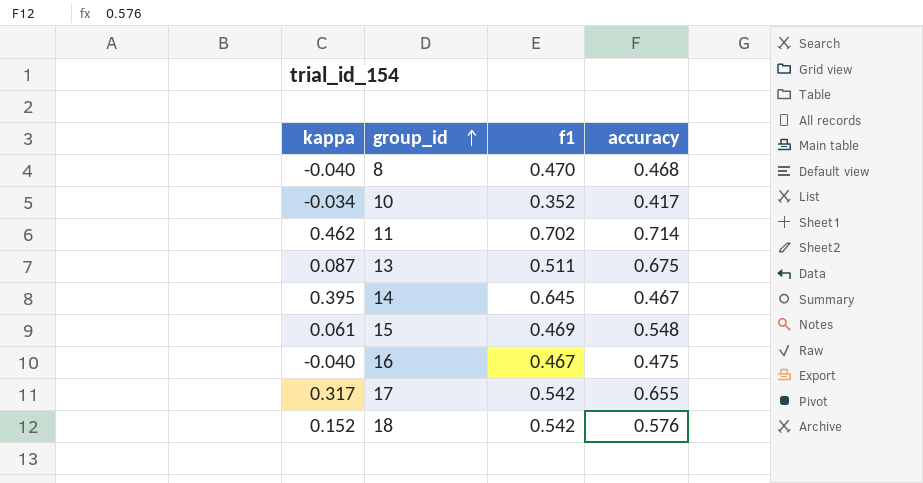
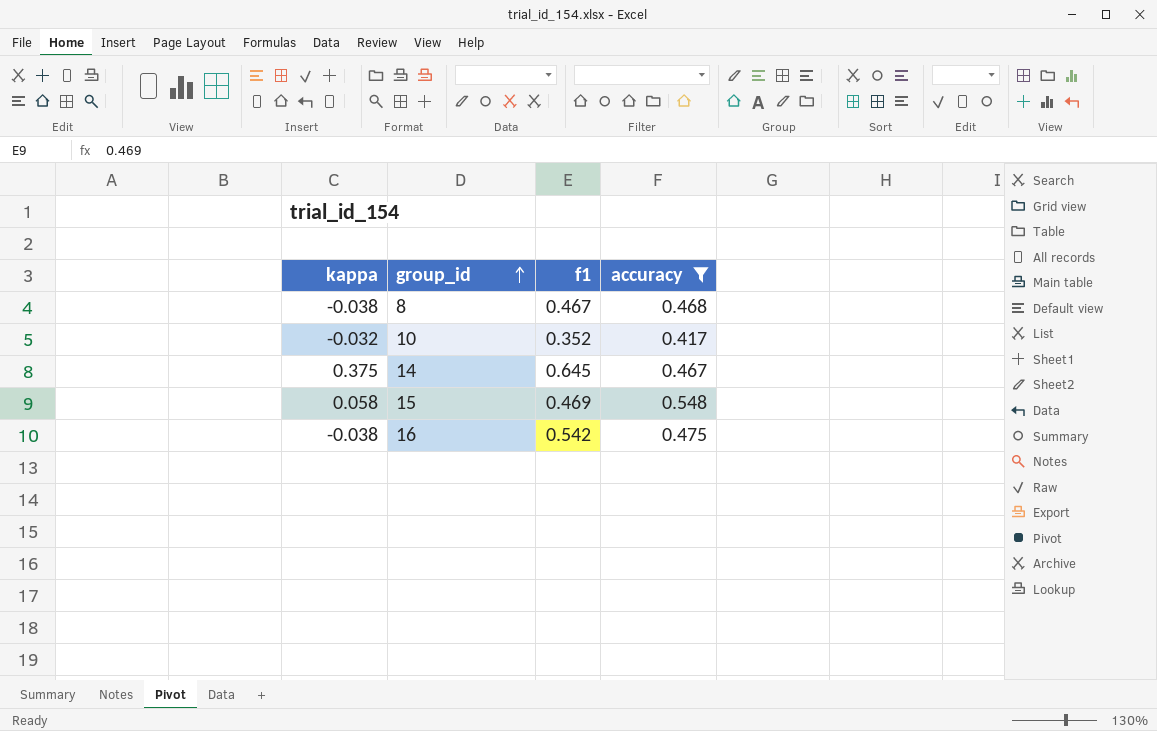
filter: none -> accuracy <= 0.548
8 | kappa: -0.040 -> -0.038
8 | f1: 0.470 -> 0.467
10 | kappa: -0.034 -> -0.032
14 | kappa: 0.395 -> 0.375
15 | kappa: 0.061 -> 0.058
16 | kappa: -0.040 -> -0.038
16 | f1: 0.467 -> 0.542

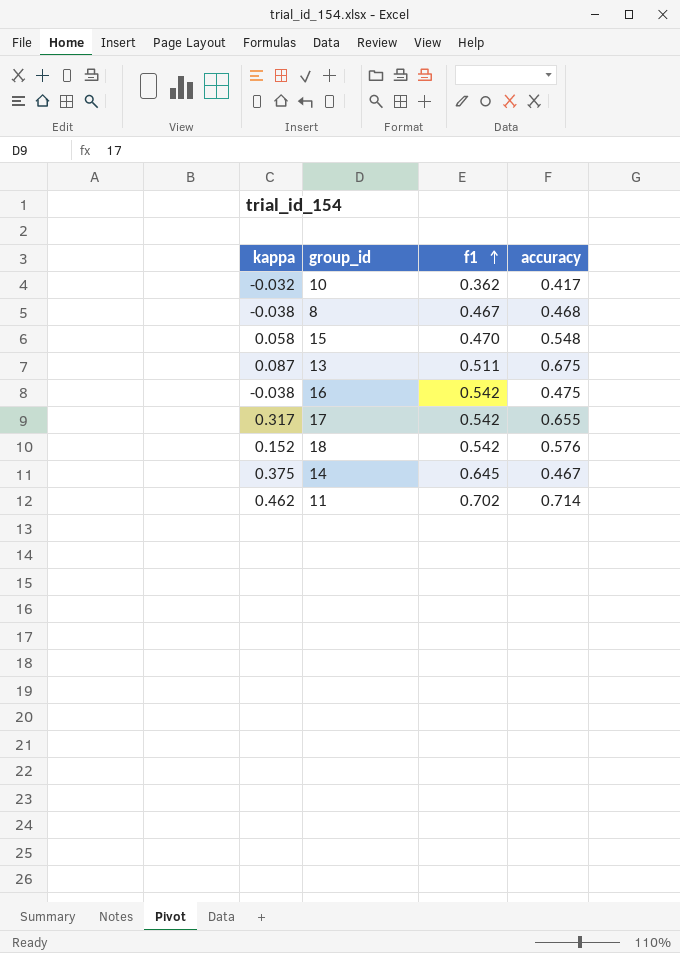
filter: accuracy <= 0.548 -> none
row order: group_id ascending -> f1 ascending
10 | f1: 0.352 -> 0.362
15 | f1: 0.469 -> 0.470

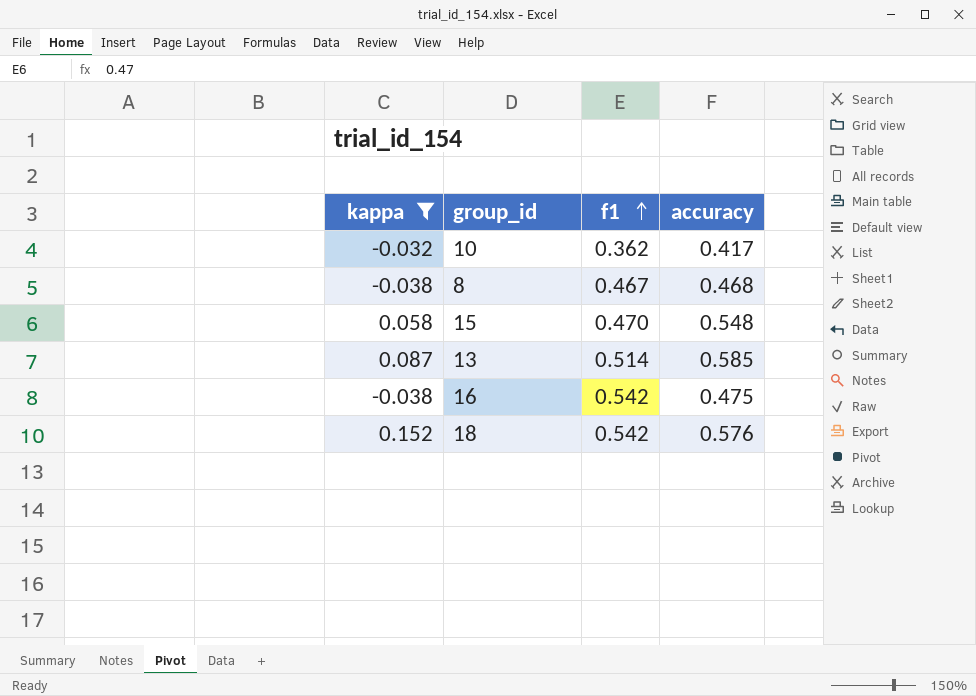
filter: none -> kappa <= 0.152
13 | f1: 0.511 -> 0.514
13 | accuracy: 0.675 -> 0.585

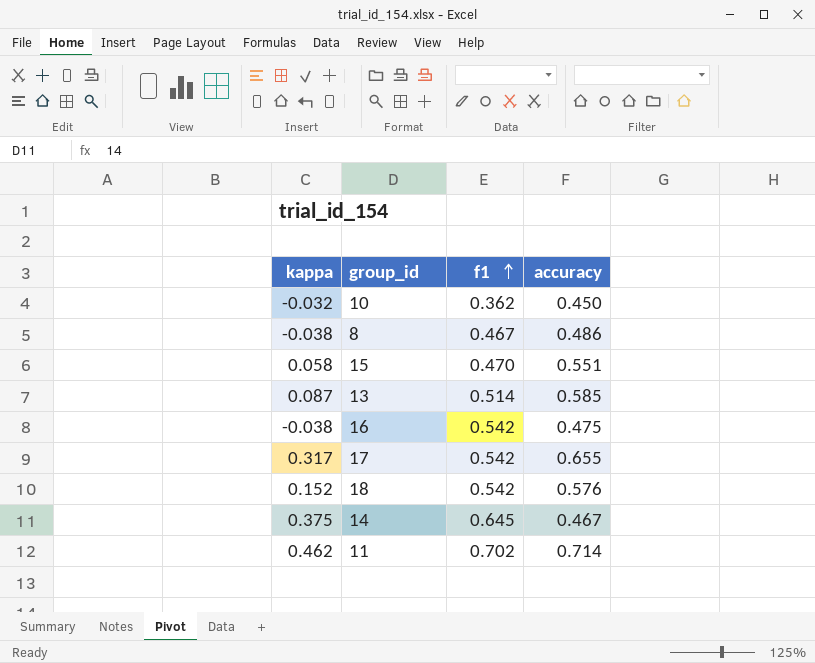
filter: kappa <= 0.152 -> none
10 | accuracy: 0.417 -> 0.450
8 | accuracy: 0.468 -> 0.486
15 | accuracy: 0.548 -> 0.551

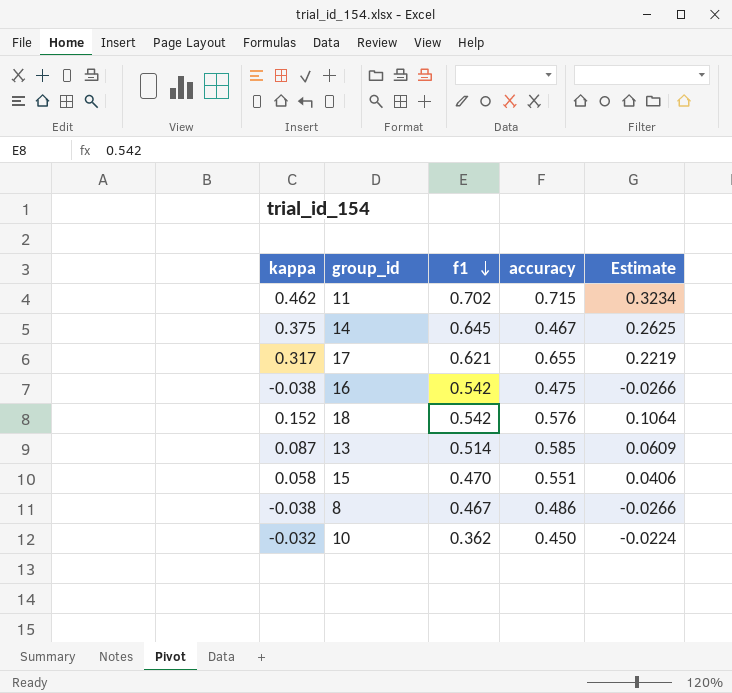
row order: f1 ascending -> f1 descending
column Estimate | formula: none -> [kappa] * 0.7
11 | accuracy: 0.714 -> 0.715
17 | f1: 0.542 -> 0.621

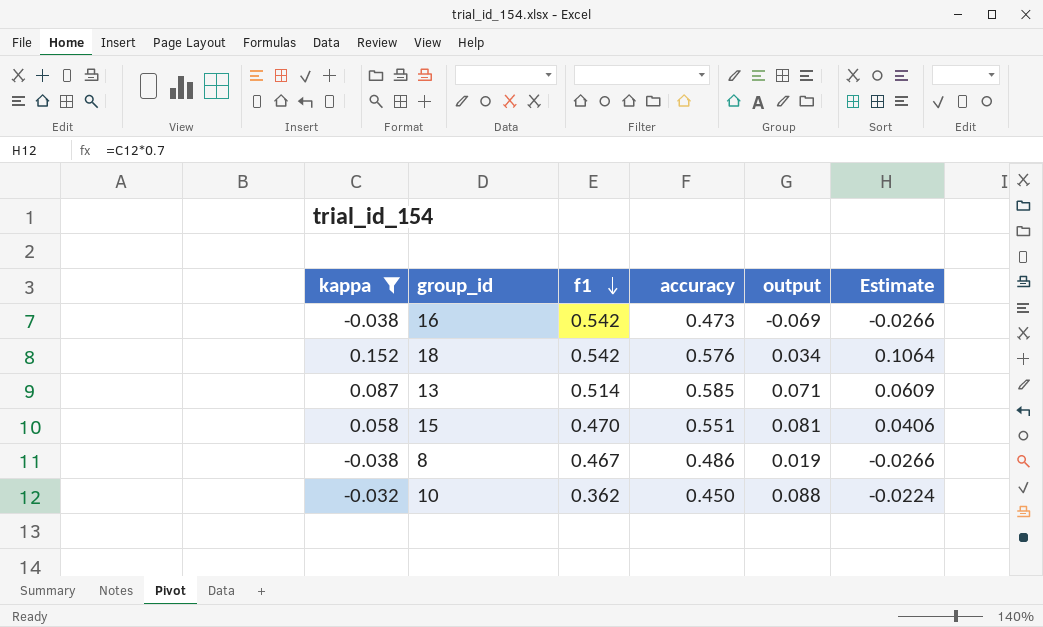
filter: none -> kappa <= 0.152
column output | formula: none -> [accuracy] - [f1]
16 | accuracy: 0.475 -> 0.473

